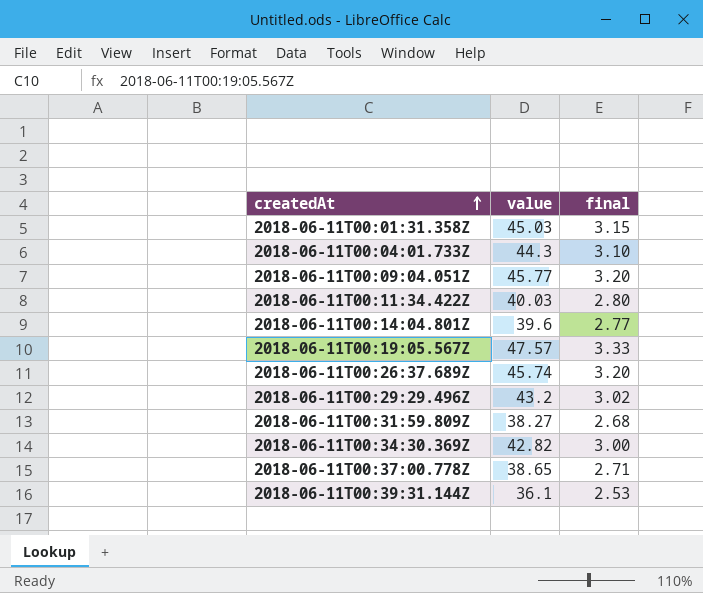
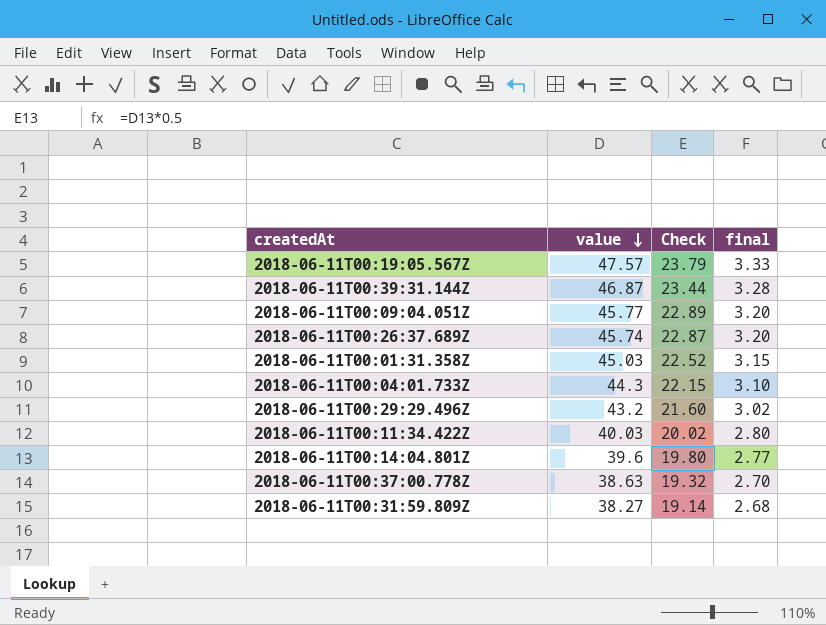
row order: createdAt ascending -> value descending
column Check | formula: none -> [value] * 0.5
row 2018-06-11T00:34:30.369Z: 42.82 | 3.00 -> none
2018-06-11T00:39:31.144Z | value: 36.1 -> 46.87
2018-06-11T00:39:31.144Z | final: 2.53 -> 3.28
2018-06-11T00:37:00.778Z | value: 38.65 -> 38.63
2018-06-11T00:37:00.778Z | final: 2.71 -> 2.70

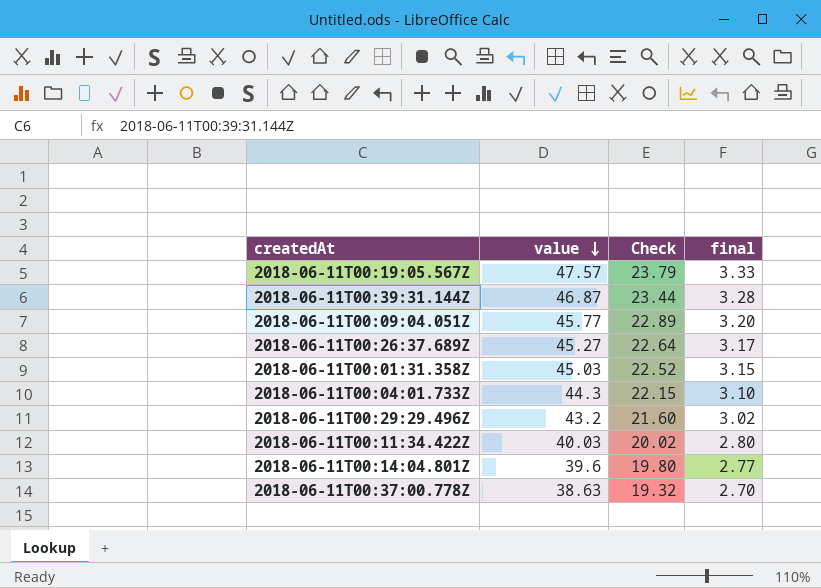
row 2018-06-11T00:31:59.809Z: 38.27 | 19.14 | 2.68 -> none
2018-06-11T00:26:37.689Z | value: 45.74 -> 45.27
2018-06-11T00:26:37.689Z | Check: 22.87 -> 22.64
2018-06-11T00:26:37.689Z | final: 3.20 -> 3.17

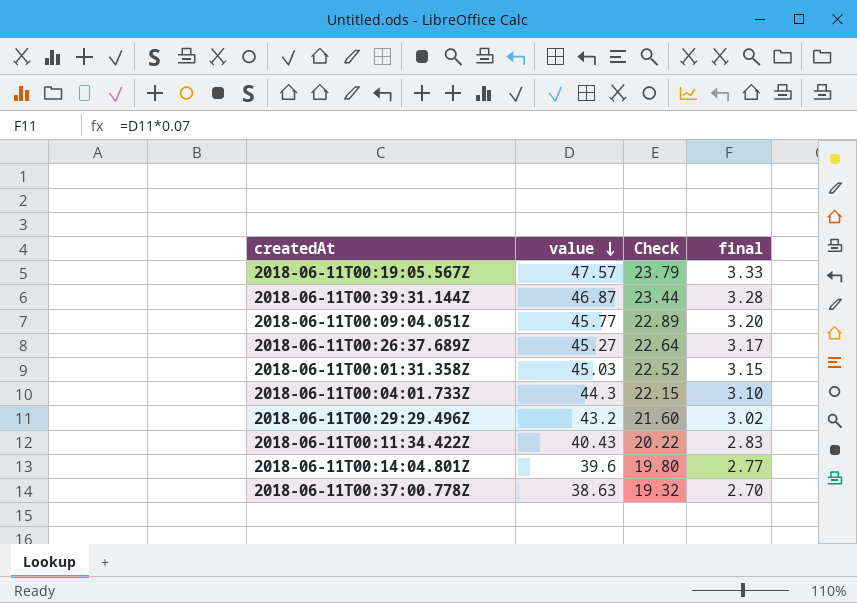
2018-06-11T00:11:34.422Z | value: 40.03 -> 40.43
2018-06-11T00:11:34.422Z | Check: 20.02 -> 20.22
2018-06-11T00:11:34.422Z | final: 2.80 -> 2.83

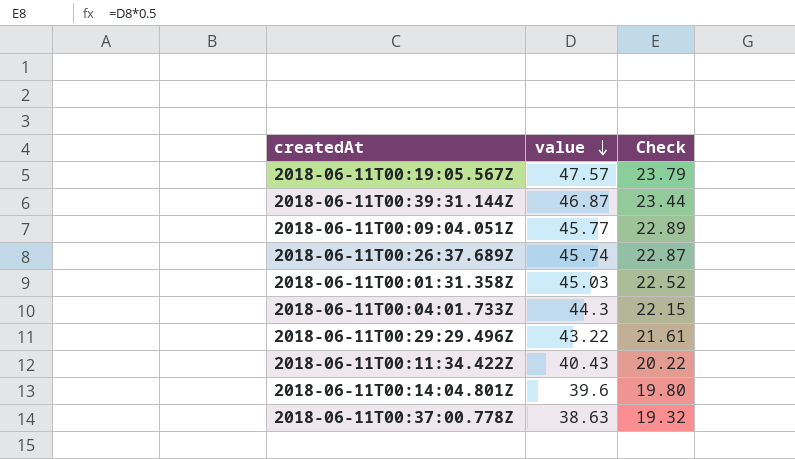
column final | formula: [value] * 0.07 -> none
2018-06-11T00:26:37.689Z | value: 45.27 -> 45.74
2018-06-11T00:26:37.689Z | Check: 22.64 -> 22.87
2018-06-11T00:29:29.496Z | value: 43.2 -> 43.22
2018-06-11T00:29:29.496Z | Check: 21.60 -> 21.61

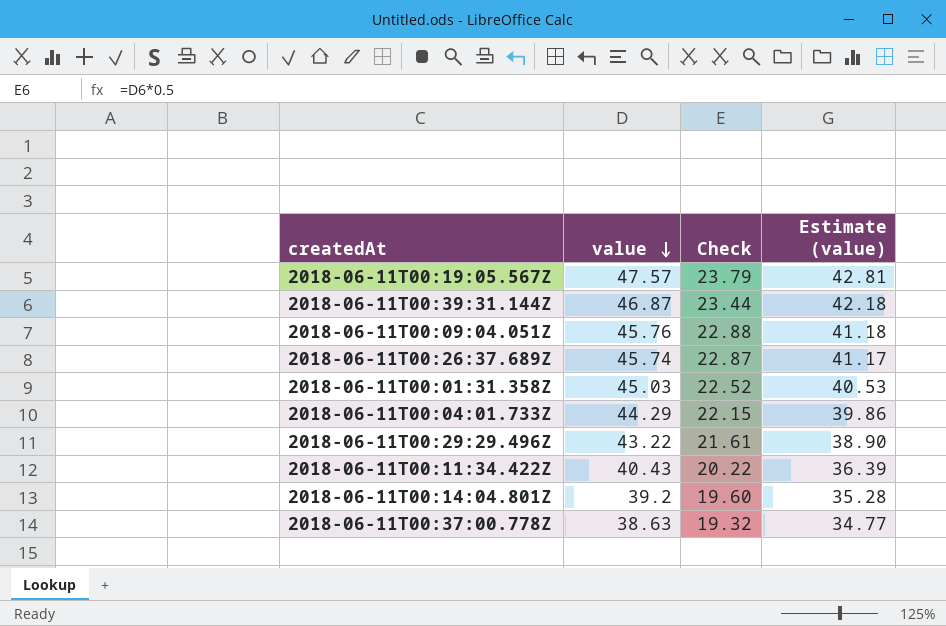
column Estimate (value) | formula: none -> [value] * 0.9
2018-06-11T00:09:04.051Z | value: 45.77 -> 45.76
2018-06-11T00:09:04.051Z | Check: 22.89 -> 22.88
2018-06-11T00:04:01.733Z | value: 44.3 -> 44.29
2018-06-11T00:14:04.801Z | value: 39.6 -> 39.2
2018-06-11T00:14:04.801Z | Check: 19.80 -> 19.60

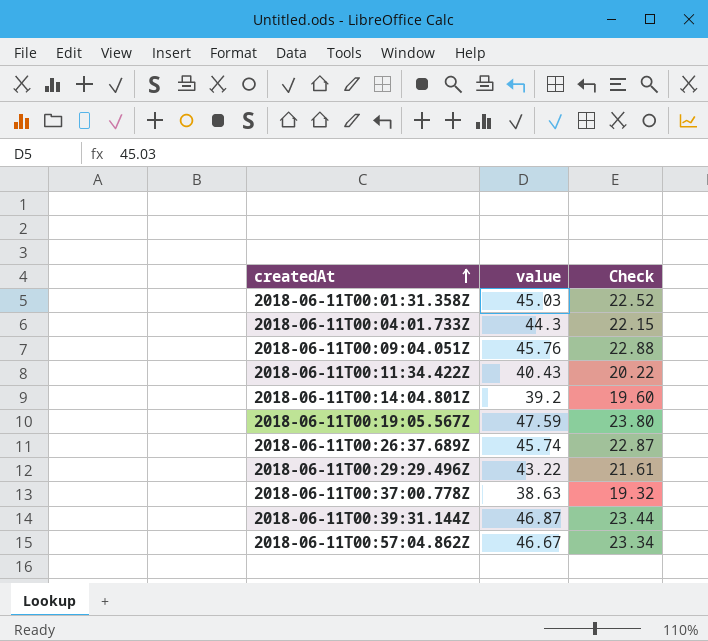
row order: value descending -> createdAt ascending
column Estimate (value) | formula: [value] * 0.9 -> none
2018-06-11T00:04:01.733Z | value: 44.29 -> 44.3
2018-06-11T00:19:05.567Z | value: 47.57 -> 47.59
2018-06-11T00:19:05.567Z | Check: 23.79 -> 23.80
row 2018-06-11T00:57:04.862Z: none -> 46.67 | 23.34

